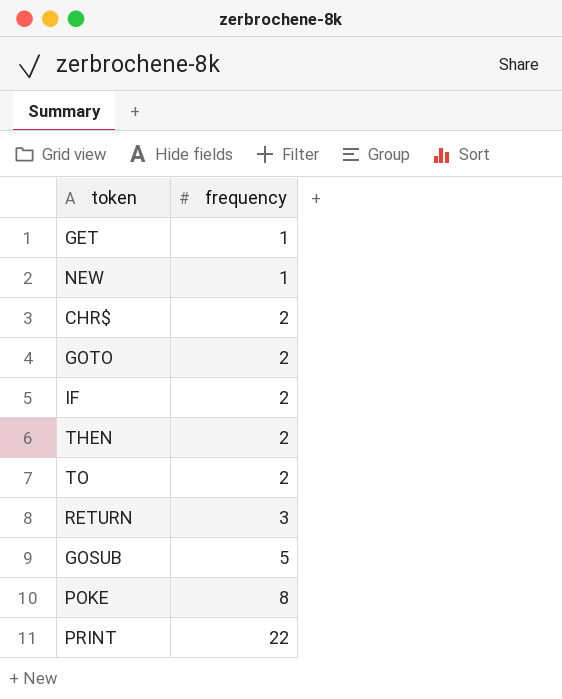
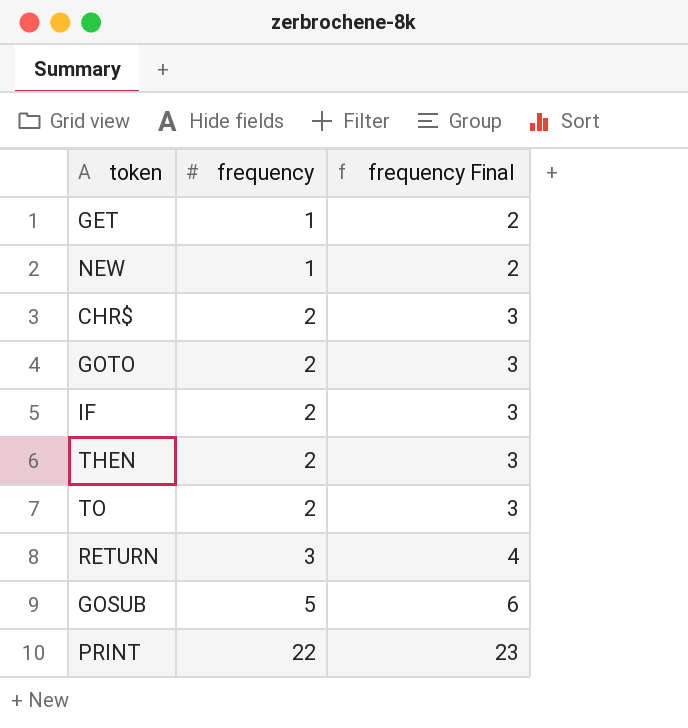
column frequency Final | formula: none -> [frequency] + 1
row POKE: 8 -> none

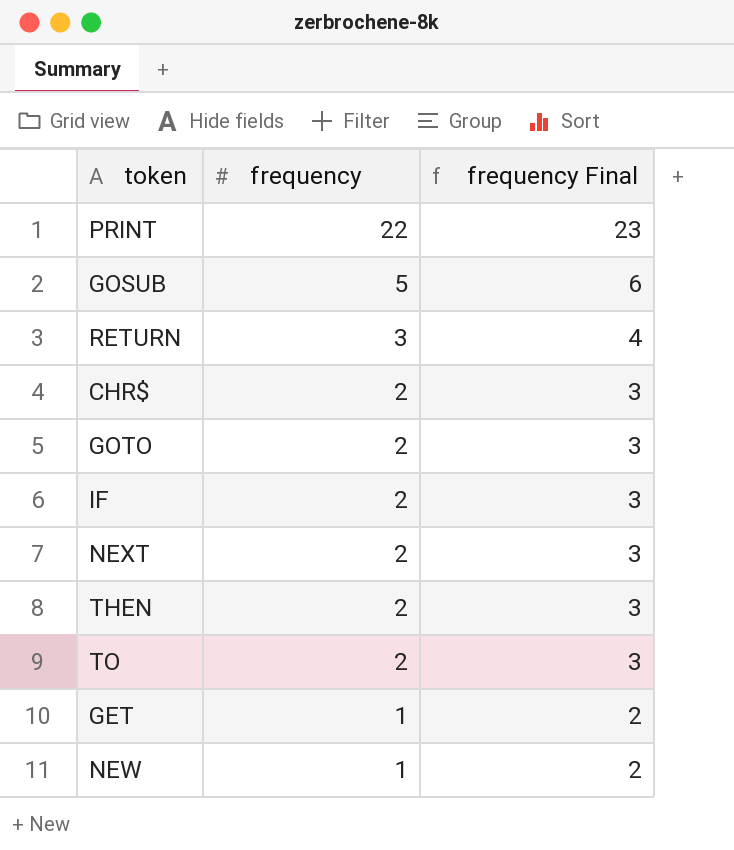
row order: frequency ascending -> frequency descending
row NEXT: none -> 2 | 3

